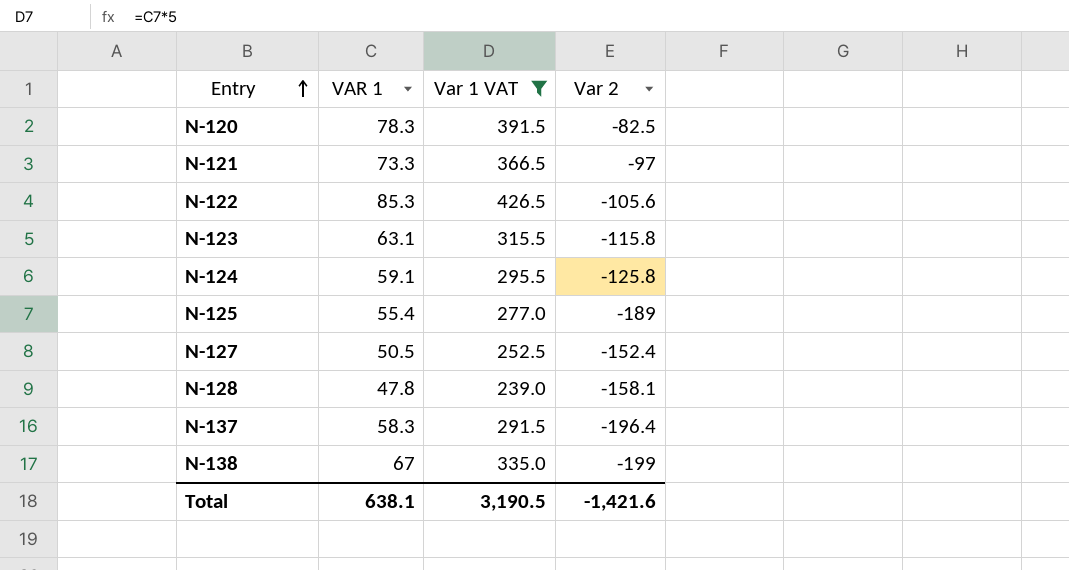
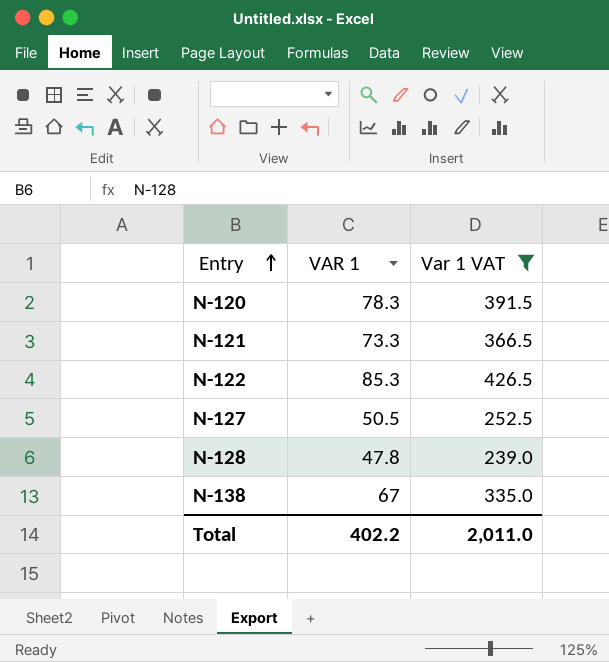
column Var 2 | position: 4 -> none
row N-123: 63.1 | 315.5 | -115.8 -> none
row N-124: 59.1 | 295.5 | -125.8 -> none
row N-125: 55.4 | 277.0 | -189 -> none
row N-137: 58.3 | 291.5 | -196.4 -> none
Total | VAR 1: 638.1 -> 402.2
Total | Var 1 VAT: 3,190.5 -> 2,011.0

